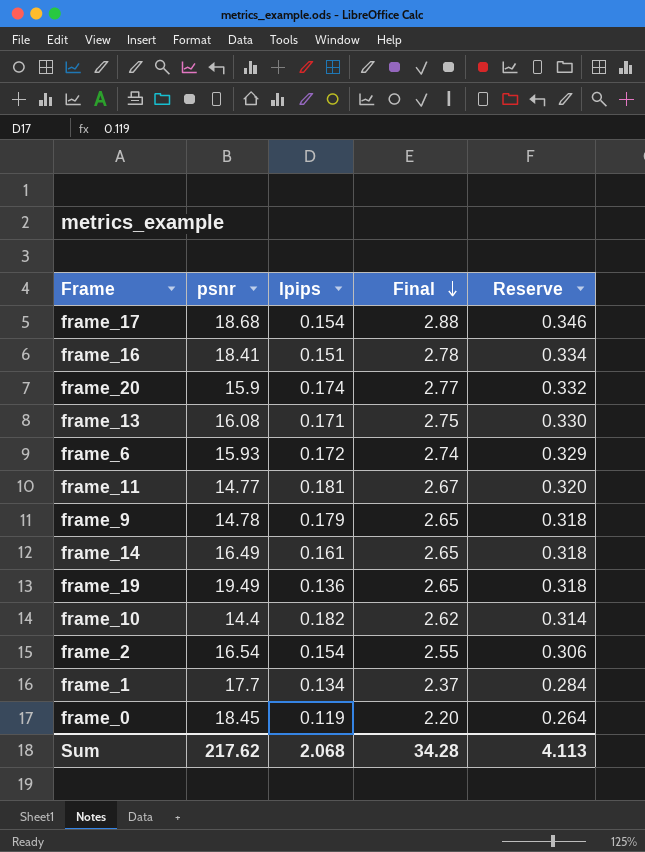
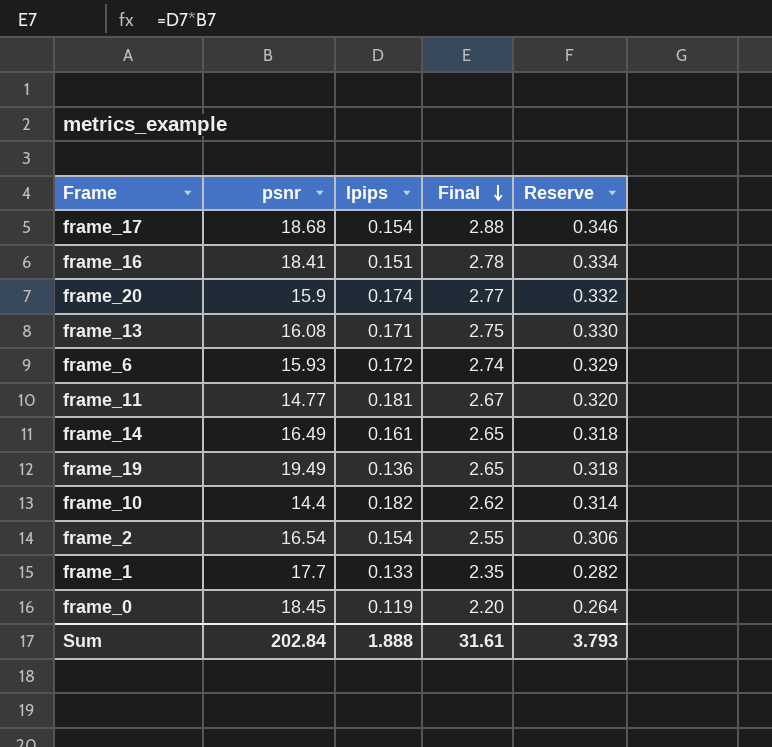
row frame_9: 14.78 | 0.179 | 2.65 | 0.318 -> none
frame_1 | lpips: 0.134 -> 0.133
frame_1 | Final: 2.37 -> 2.35
frame_1 | Reserve: 0.284 -> 0.282
Sum | psnr: 217.62 -> 202.84
Sum | lpips: 2.068 -> 1.888
Sum | Final: 34.28 -> 31.61
Sum | Reserve: 4.113 -> 3.793

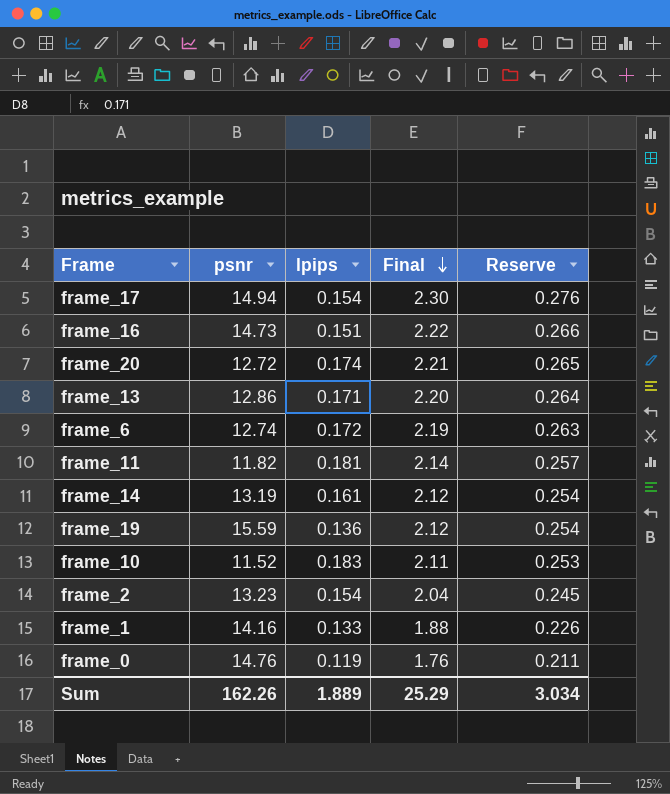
frame_17 | psnr: 18.68 -> 14.94
frame_17 | Final: 2.88 -> 2.30
frame_17 | Reserve: 0.346 -> 0.276
frame_16 | psnr: 18.41 -> 14.73
frame_16 | Final: 2.78 -> 2.22
frame_16 | Reserve: 0.334 -> 0.266
frame_20 | psnr: 15.9 -> 12.72
frame_20 | Final: 2.77 -> 2.21
frame_20 | Reserve: 0.332 -> 0.265
frame_13 | psnr: 16.08 -> 12.86
frame_13 | Final: 2.75 -> 2.20
frame_13 | Reserve: 0.330 -> 0.264
frame_6 | psnr: 15.93 -> 12.74
frame_6 | Final: 2.74 -> 2.19
frame_6 | Reserve: 0.329 -> 0.263
frame_11 | psnr: 14.77 -> 11.82
frame_11 | Final: 2.67 -> 2.14
frame_11 | Reserve: 0.320 -> 0.257
frame_14 | psnr: 16.49 -> 13.19
frame_14 | Final: 2.65 -> 2.12
frame_14 | Reserve: 0.318 -> 0.254
frame_19 | psnr: 19.49 -> 15.59
frame_19 | Final: 2.65 -> 2.12
frame_19 | Reserve: 0.318 -> 0.254
frame_10 | psnr: 14.4 -> 11.52
frame_10 | lpips: 0.182 -> 0.183
frame_10 | Final: 2.62 -> 2.11
frame_10 | Reserve: 0.314 -> 0.253
frame_2 | psnr: 16.54 -> 13.23
frame_2 | Final: 2.55 -> 2.04
frame_2 | Reserve: 0.306 -> 0.245
frame_1 | psnr: 17.7 -> 14.16
frame_1 | Final: 2.35 -> 1.88
frame_1 | Reserve: 0.282 -> 0.226
frame_0 | psnr: 18.45 -> 14.76
frame_0 | Final: 2.20 -> 1.76
frame_0 | Reserve: 0.264 -> 0.211
Sum | psnr: 202.84 -> 162.26
Sum | lpips: 1.888 -> 1.889
Sum | Final: 31.61 -> 25.29
Sum | Reserve: 3.793 -> 3.034

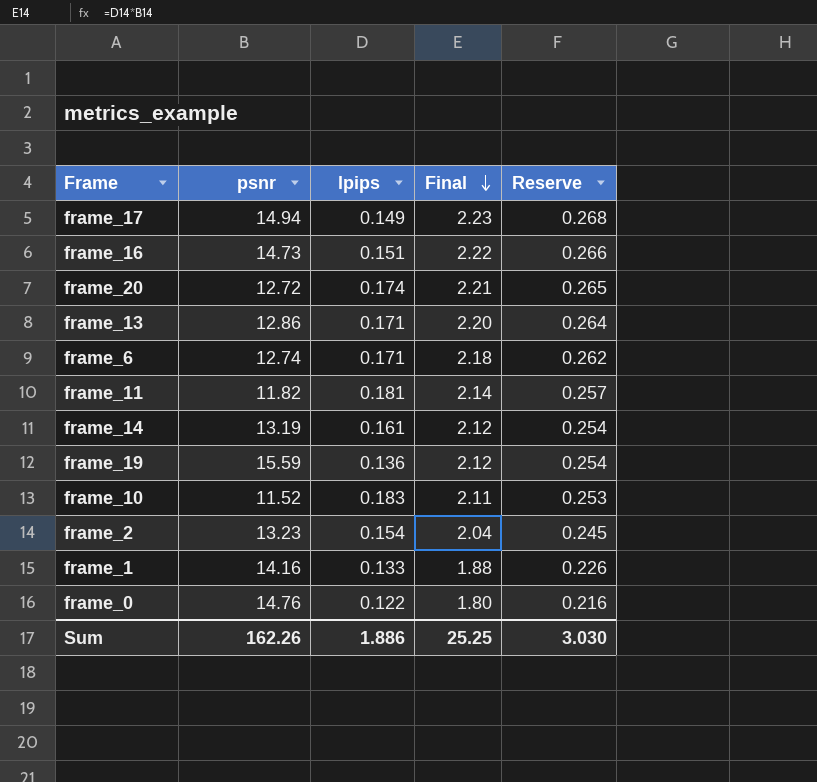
frame_17 | lpips: 0.154 -> 0.149
frame_17 | Final: 2.30 -> 2.23
frame_17 | Reserve: 0.276 -> 0.268
frame_6 | lpips: 0.172 -> 0.171
frame_6 | Final: 2.19 -> 2.18
frame_6 | Reserve: 0.263 -> 0.262
frame_0 | lpips: 0.119 -> 0.122
frame_0 | Final: 1.76 -> 1.80
frame_0 | Reserve: 0.211 -> 0.216
Sum | lpips: 1.889 -> 1.886
Sum | Final: 25.29 -> 25.25
Sum | Reserve: 3.034 -> 3.030

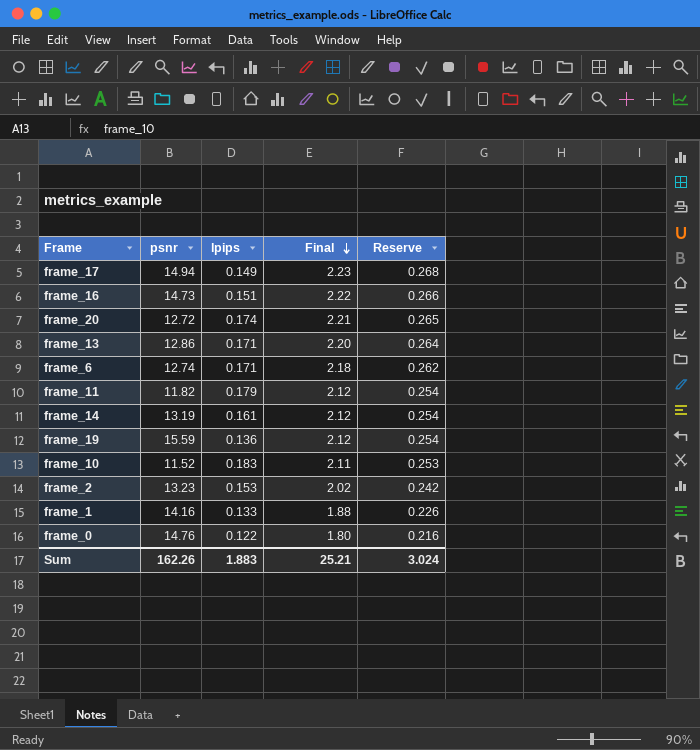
frame_11 | lpips: 0.181 -> 0.179
frame_11 | Final: 2.14 -> 2.12
frame_11 | Reserve: 0.257 -> 0.254
frame_2 | lpips: 0.154 -> 0.153
frame_2 | Final: 2.04 -> 2.02
frame_2 | Reserve: 0.245 -> 0.242
Sum | lpips: 1.886 -> 1.883
Sum | Final: 25.25 -> 25.21
Sum | Reserve: 3.030 -> 3.024

